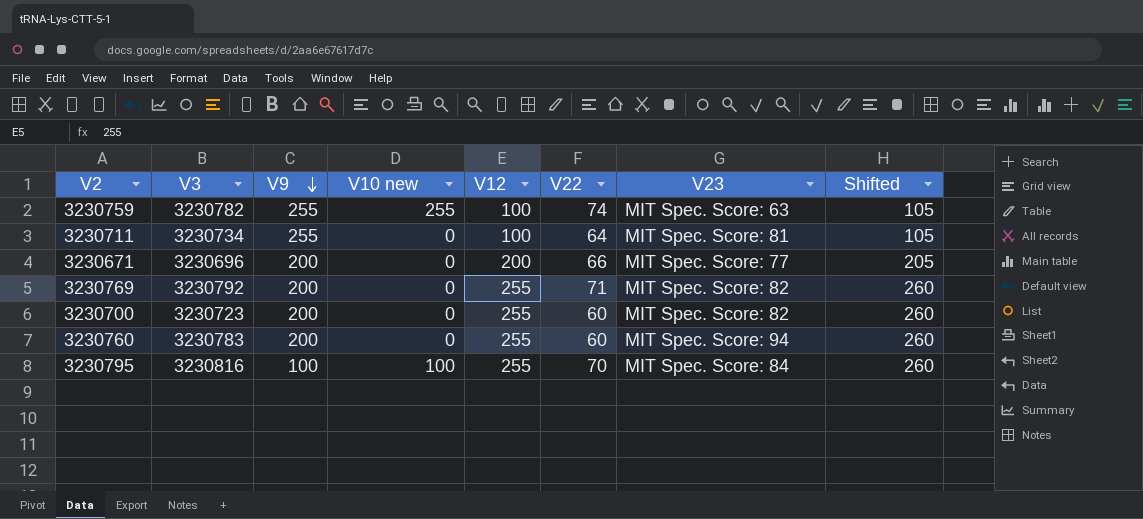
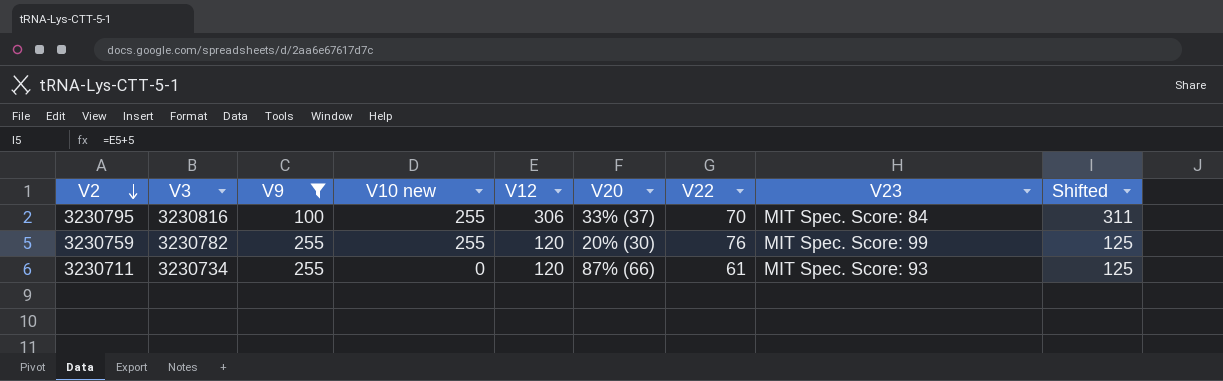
filter: none -> V9 != 200
row order: V9 descending -> V2 descending
column V20 | position: none -> 6
3230795 | V10 new: 100 -> 255
3230795 | V12: 255 -> 306
3230795 | Shifted: 260 -> 311
3230759 | V12: 100 -> 120
3230759 | V22: 74 -> 76
3230759 | V23: MIT Spec. Score: 63 -> MIT Spec. Score: 99
3230759 | Shifted: 105 -> 125
3230711 | V12: 100 -> 120
3230711 | V22: 64 -> 61
3230711 | V23: MIT Spec. Score: 81 -> MIT Spec. Score: 93
3230711 | Shifted: 105 -> 125

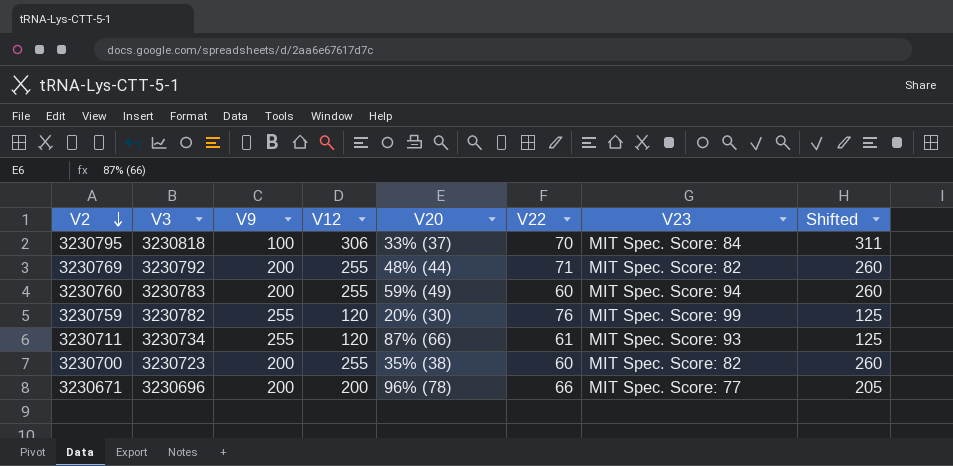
filter: V9 != 200 -> none
column V10 new | position: 4 -> none
3230795 | V3: 3230816 -> 3230818

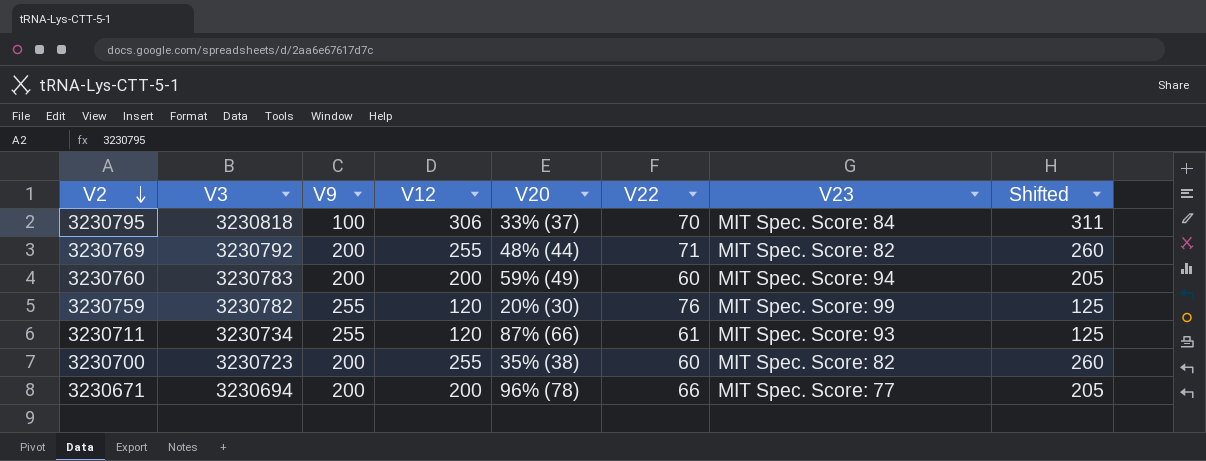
3230760 | V12: 255 -> 200
3230760 | Shifted: 260 -> 205
3230671 | V3: 3230696 -> 3230694

